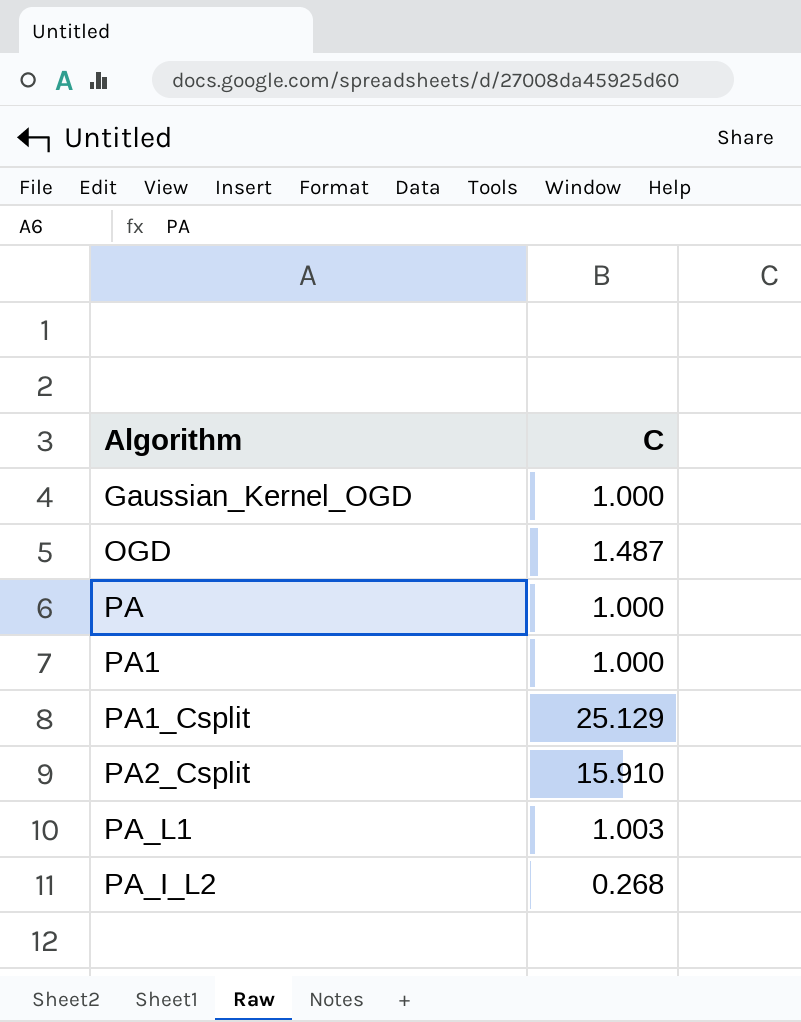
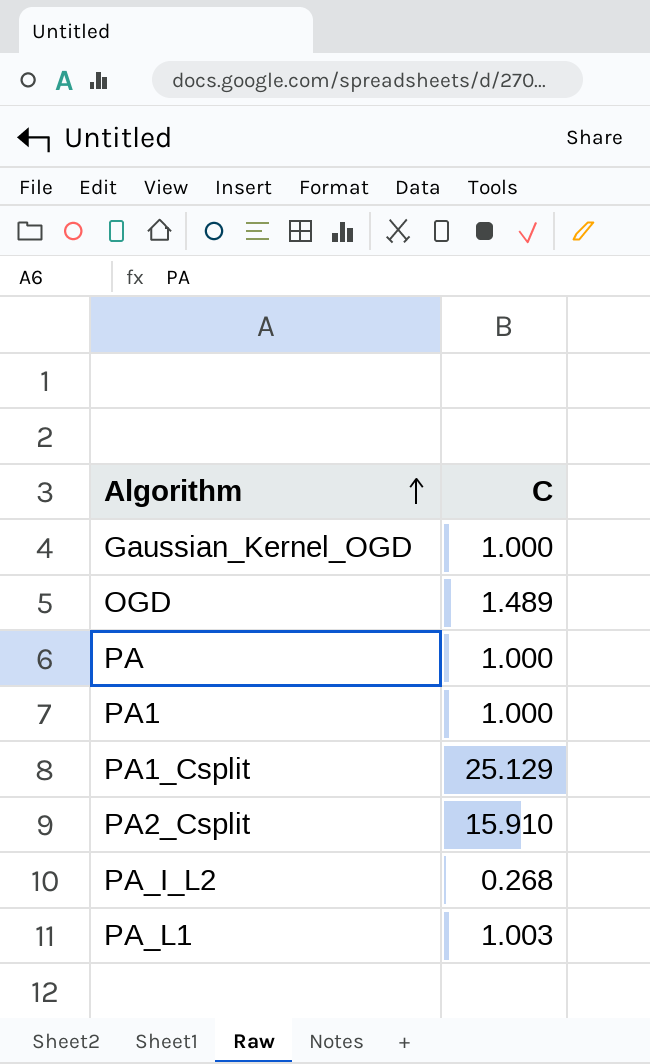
row order: none -> Algorithm ascending
OGD | C: 1.487 -> 1.489

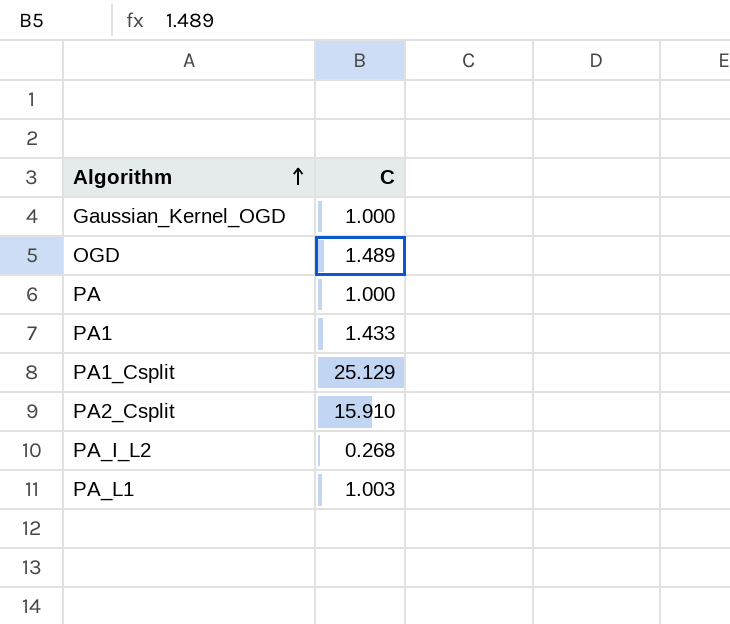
PA1 | C: 1.000 -> 1.433

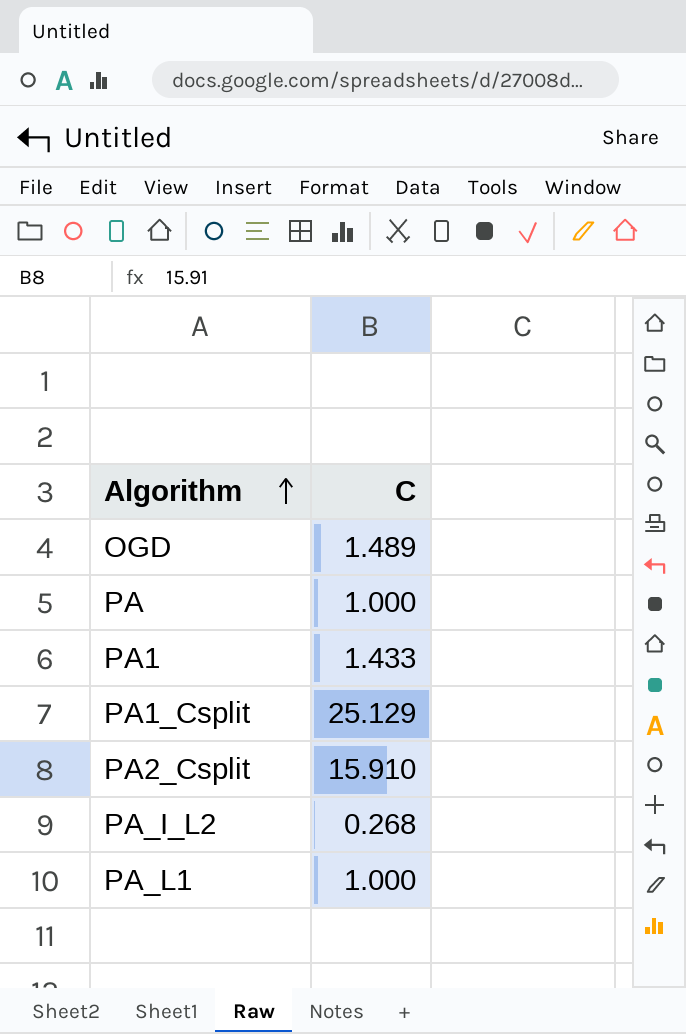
row Gaussian_Kernel_OGD: 1.000 -> none
PA_L1 | C: 1.003 -> 1.000

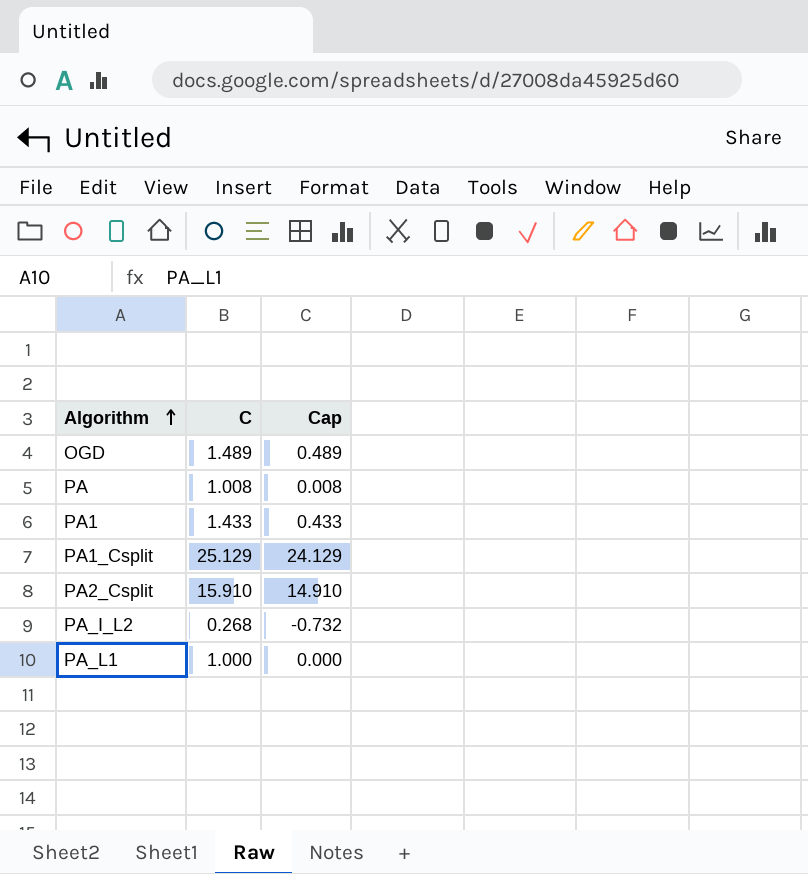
column Cap | formula: none -> [C] - 1
PA | C: 1.000 -> 1.008

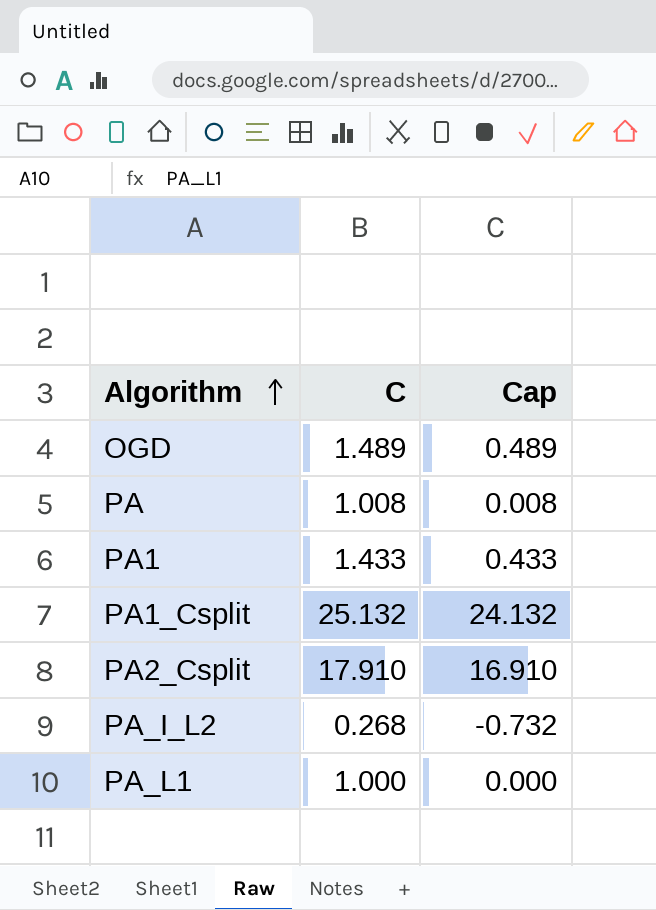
PA1_Csplit | C: 25.129 -> 25.132
PA1_Csplit | Cap: 24.129 -> 24.132
PA2_Csplit | C: 15.910 -> 17.910
PA2_Csplit | Cap: 14.910 -> 16.910

